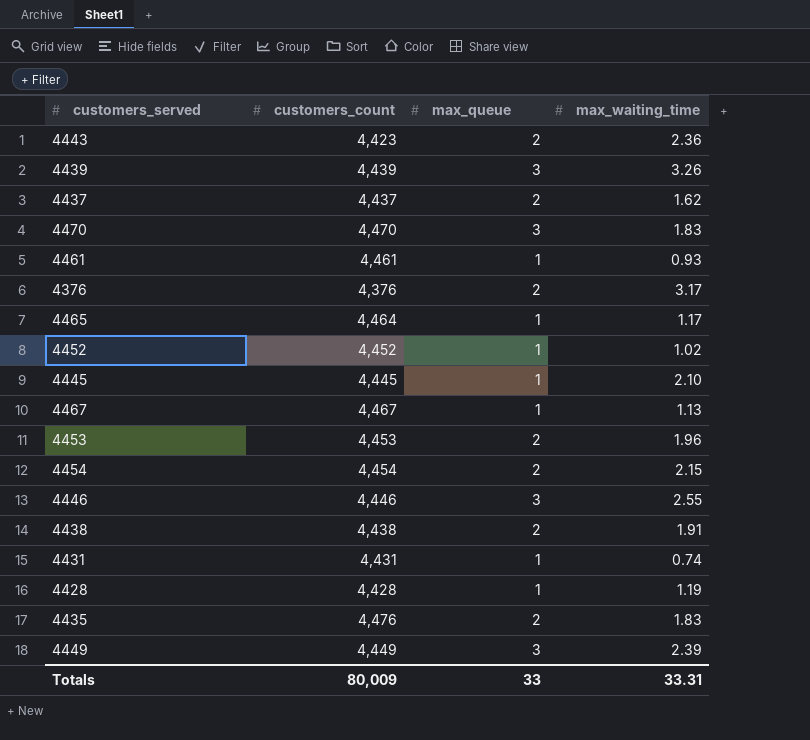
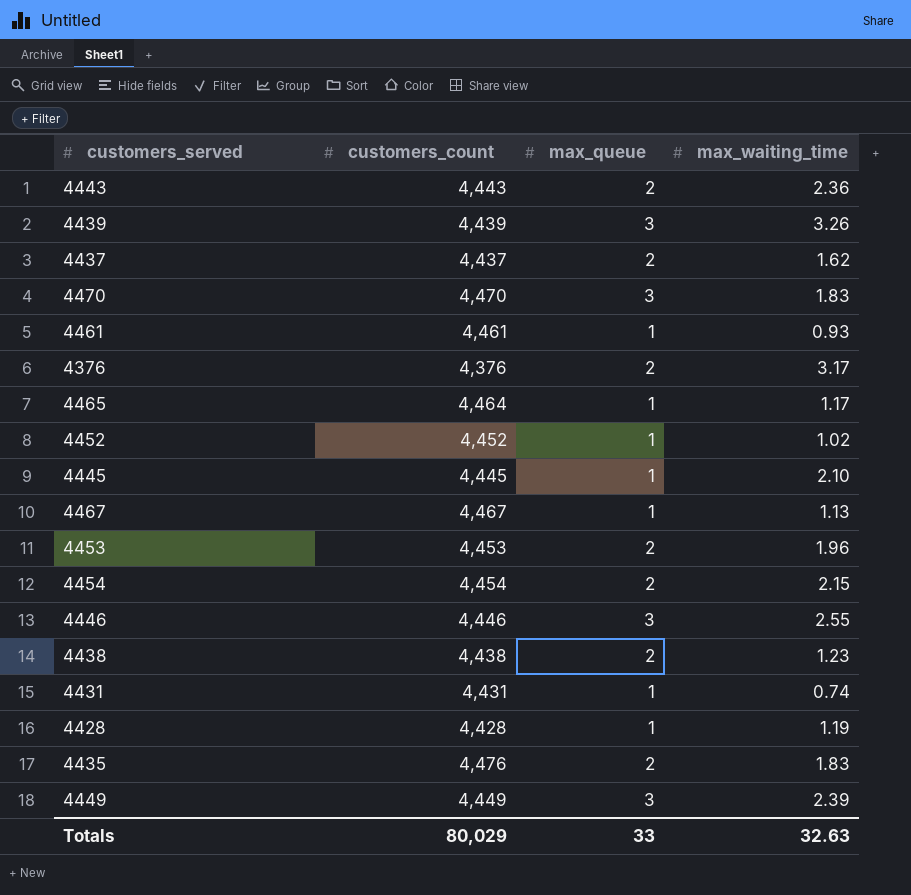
4443 | customers_count: 4,423 -> 4,443
4438 | max_waiting_time: 1.91 -> 1.23
Totals | customers_count: 80,009 -> 80,029
Totals | max_waiting_time: 33.31 -> 32.63

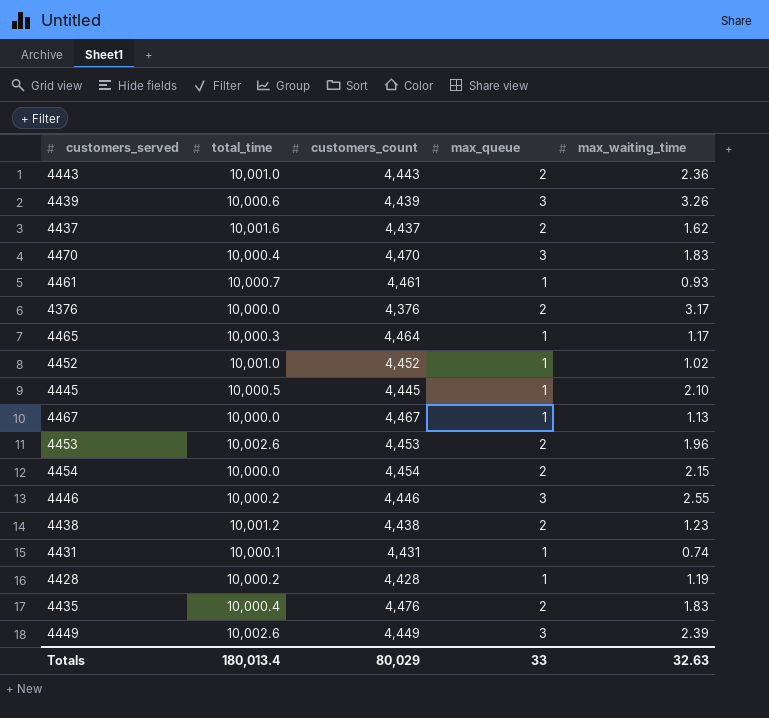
column total_time | position: none -> 2

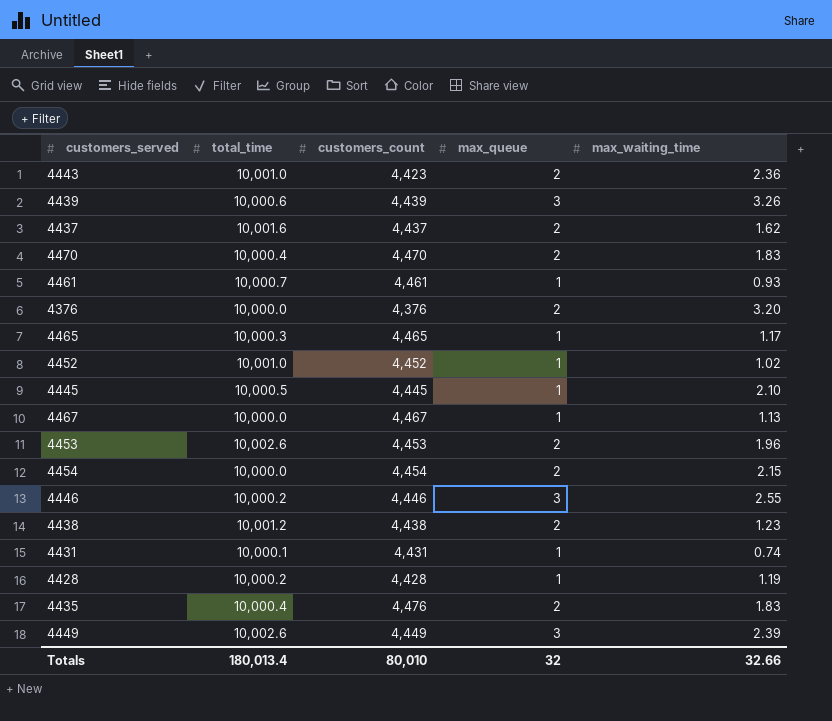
4443 | customers_count: 4,443 -> 4,423
4470 | max_queue: 3 -> 2
4376 | max_waiting_time: 3.17 -> 3.20
4465 | customers_count: 4,464 -> 4,465
Totals | customers_count: 80,029 -> 80,010
Totals | max_queue: 33 -> 32
Totals | max_waiting_time: 32.63 -> 32.66

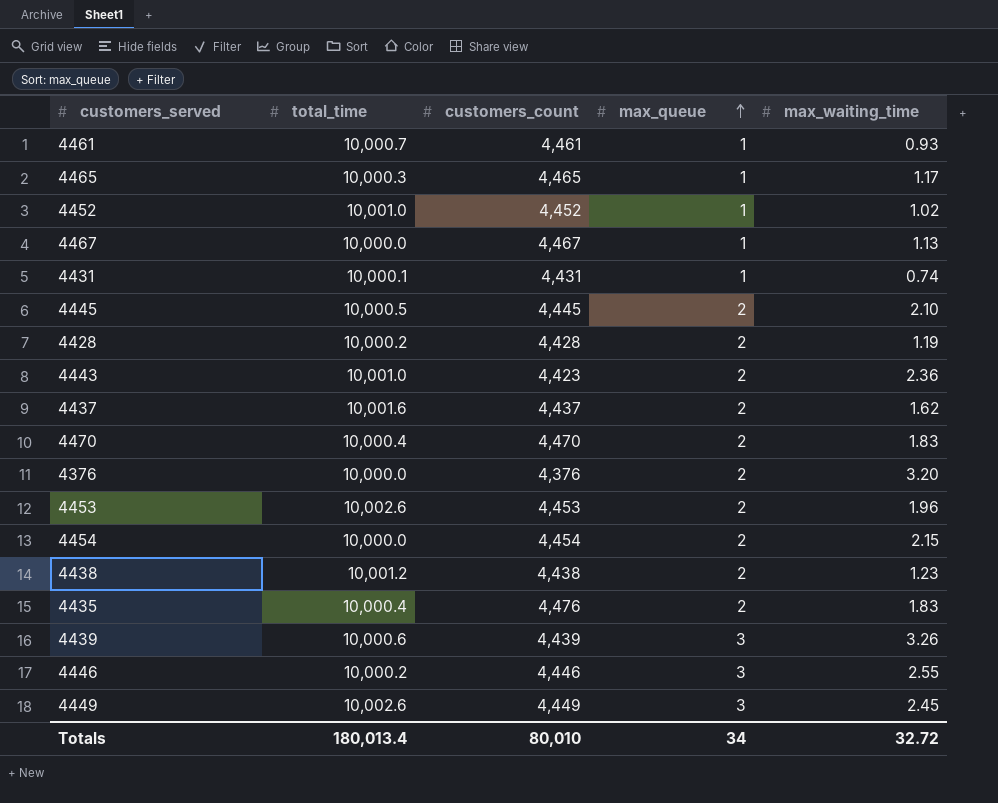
row order: none -> max_queue ascending
4445 | max_queue: 1 -> 2
4428 | max_queue: 1 -> 2
4449 | max_waiting_time: 2.39 -> 2.45
Totals | max_queue: 32 -> 34
Totals | max_waiting_time: 32.66 -> 32.72

